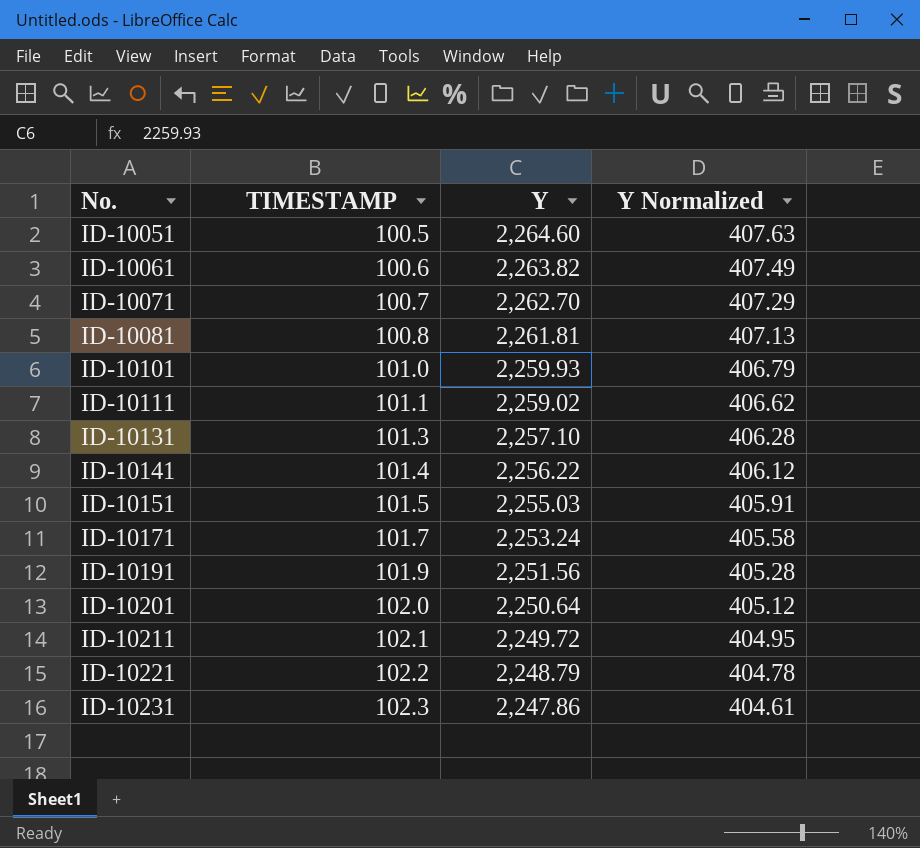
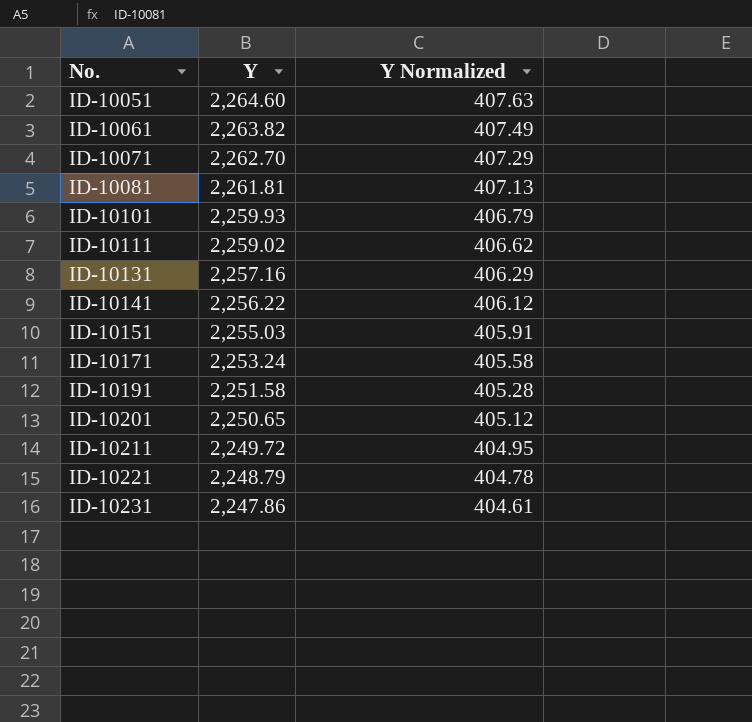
column TIMESTAMP | position: 2 -> none
ID-10131 | Y: 2,257.10 -> 2,257.16
ID-10131 | Y Normalized: 406.28 -> 406.29
ID-10191 | Y: 2,251.56 -> 2,251.58
ID-10201 | Y: 2,250.64 -> 2,250.65

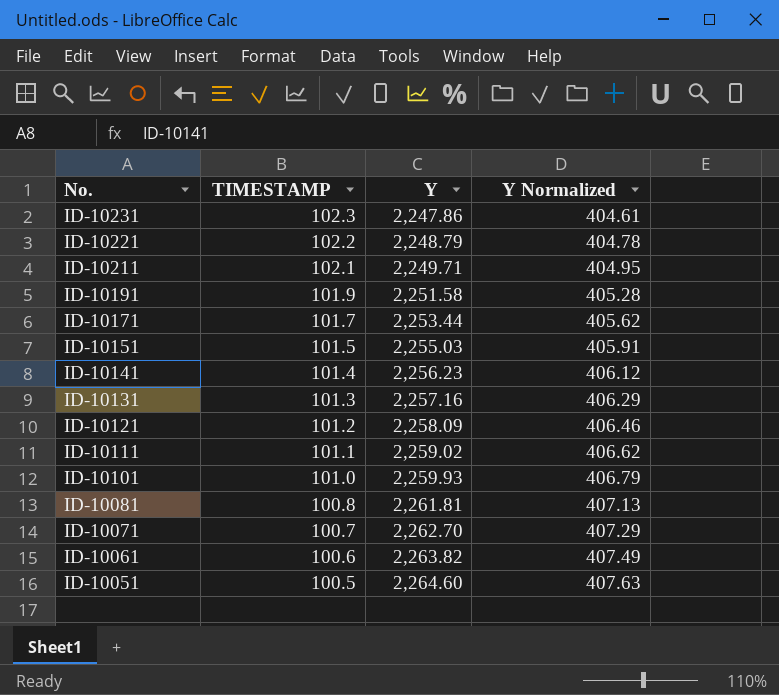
row order: No. ascending -> No. descending
column TIMESTAMP | position: none -> 2
row ID-10201: 2,250.65 | 405.12 -> none
ID-10211 | Y: 2,249.72 -> 2,249.71
ID-10171 | Y: 2,253.24 -> 2,253.44
ID-10171 | Y Normalized: 405.58 -> 405.62
ID-10141 | Y: 2,256.22 -> 2,256.23
row ID-10121: none -> 101.2 | 2,258.09 | 406.46

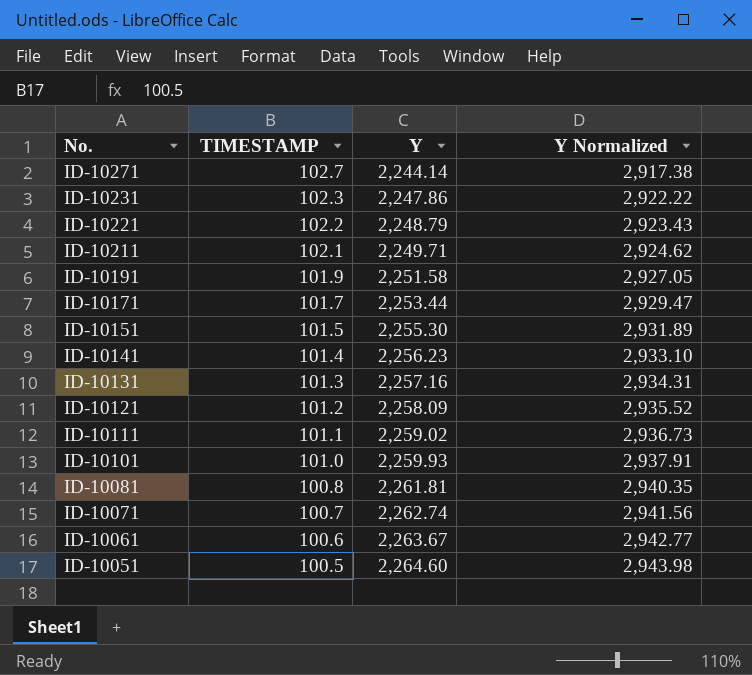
column Y Normalized | formula: [Y] * 0.18 -> [Y] * 1.3
row ID-10271: none -> 102.7 | 2,244.14 | 2,917.38
ID-10151 | Y: 2,255.03 -> 2,255.30
ID-10071 | Y: 2,262.70 -> 2,262.74
ID-10061 | Y: 2,263.82 -> 2,263.67

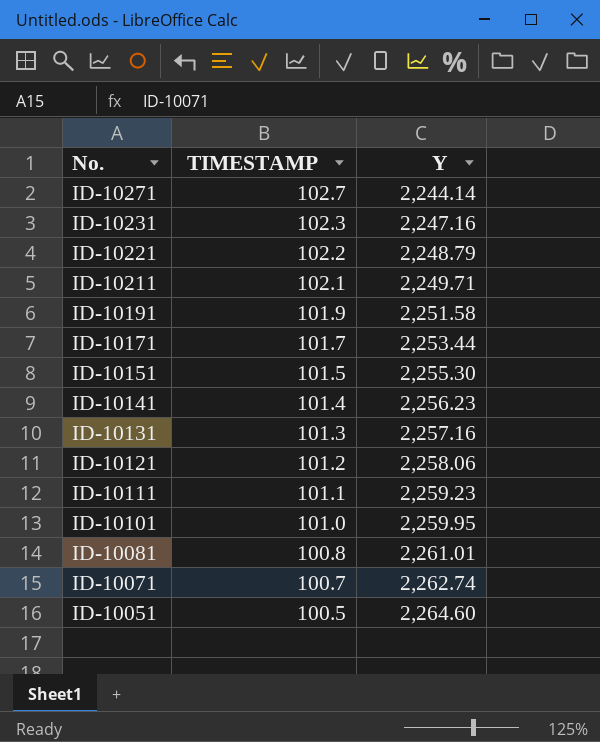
column Y Normalized | formula: [Y] * 1.3 -> none
row ID-10061: 100.6 | 2,263.67 | 2,942.77 -> none
ID-10231 | Y: 2,247.86 -> 2,247.16
ID-10121 | Y: 2,258.09 -> 2,258.06
ID-10111 | Y: 2,259.02 -> 2,259.23
ID-10101 | Y: 2,259.93 -> 2,259.95
ID-10081 | Y: 2,261.81 -> 2,261.01

